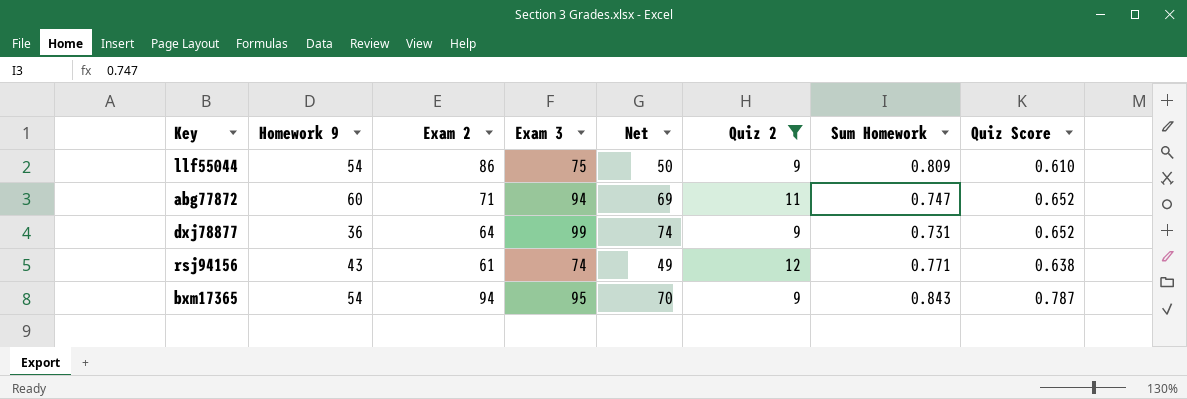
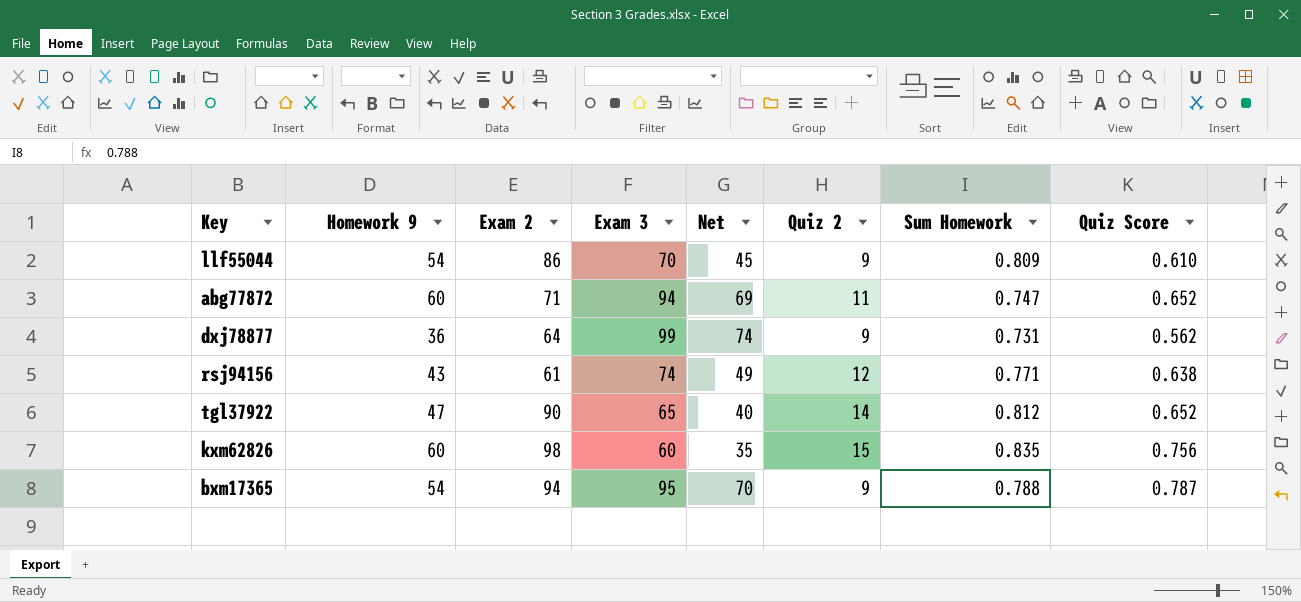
filter: Quiz 2 <= 12 -> none
llf55044 | Exam 3: 75 -> 70
llf55044 | Net: 50 -> 45
dxj78877 | Quiz Score: 0.652 -> 0.562
bxm17365 | Sum Homework: 0.843 -> 0.788

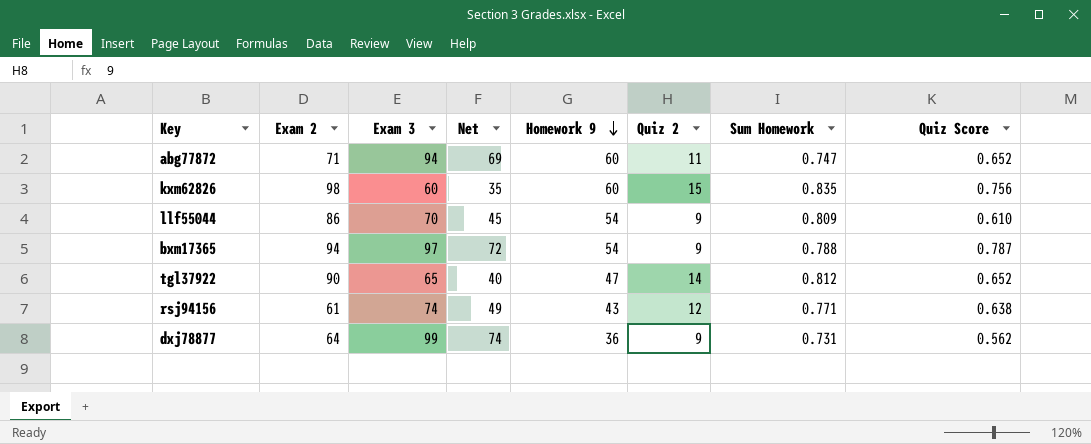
row order: none -> Homework 9 descending
column Homework 9 | position: 2 -> 5
bxm17365 | Exam 3: 95 -> 97
bxm17365 | Net: 70 -> 72

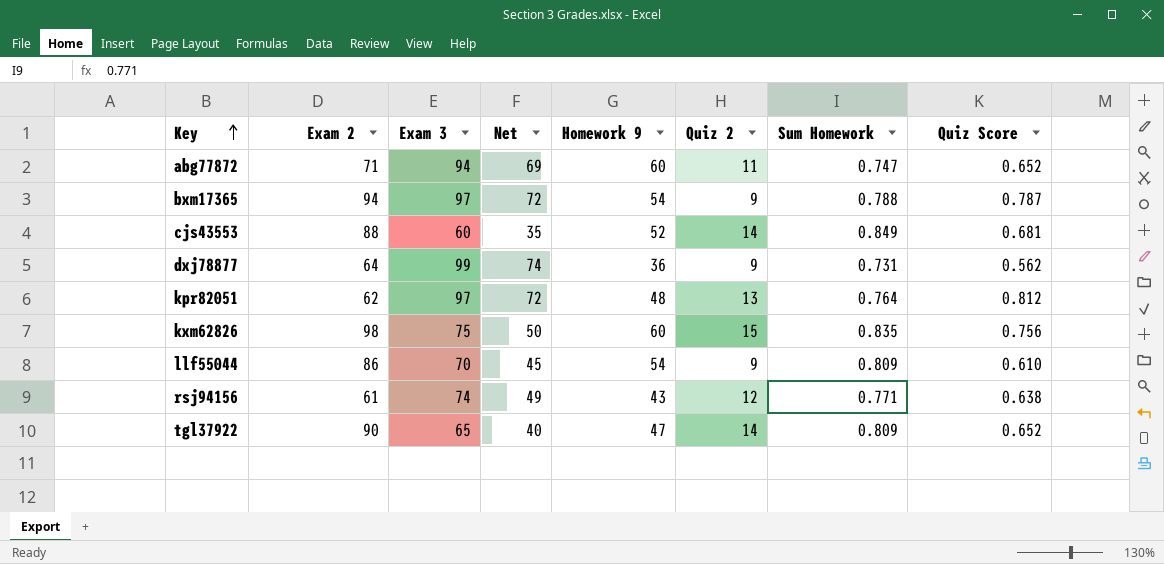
row order: Homework 9 descending -> Key ascending
row cjs43553: none -> 88 | 60 | 35 | 52 | 14 | 0.849 | 0.681
row kpr82051: none -> 62 | 97 | 72 | 48 | 13 | 0.764 | 0.812
kxm62826 | Exam 3: 60 -> 75
kxm62826 | Net: 35 -> 50
tgl37922 | Sum Homework: 0.812 -> 0.809

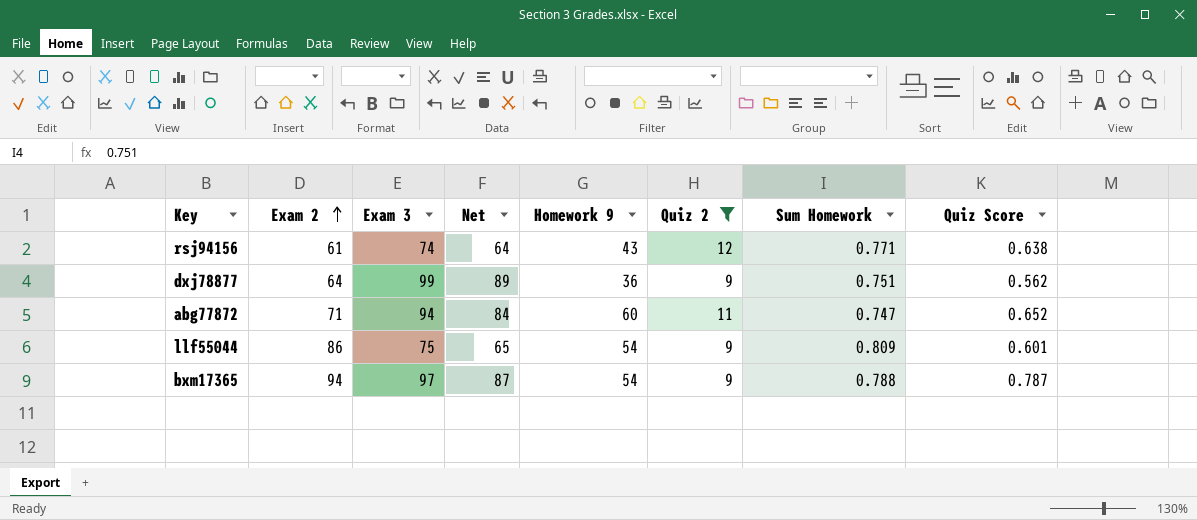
filter: none -> Quiz 2 <= 12
row order: Key ascending -> Exam 2 ascending
column Net | formula: [Exam 3] - 25 -> [Exam 3] - 10
dxj78877 | Sum Homework: 0.731 -> 0.751
llf55044 | Exam 3: 70 -> 75
llf55044 | Quiz Score: 0.610 -> 0.601

